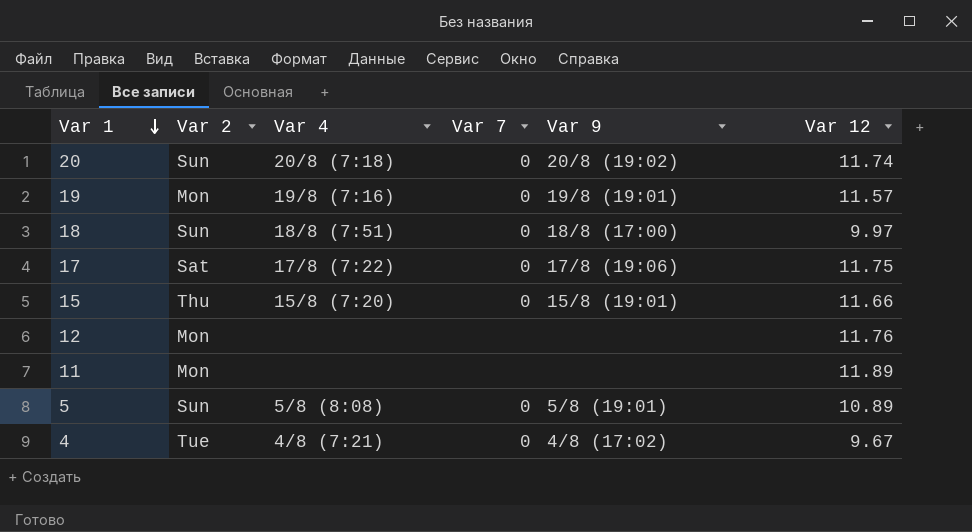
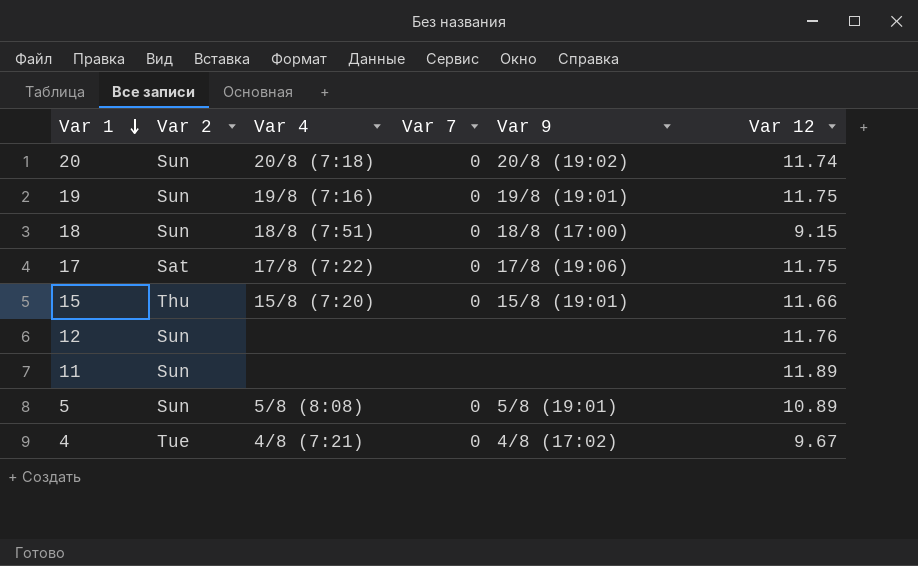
19 | Var 2: Mon -> Sun
19 | Var 12: 11.57 -> 11.75
18 | Var 12: 9.97 -> 9.15
12 | Var 2: Mon -> Sun
11 | Var 2: Mon -> Sun

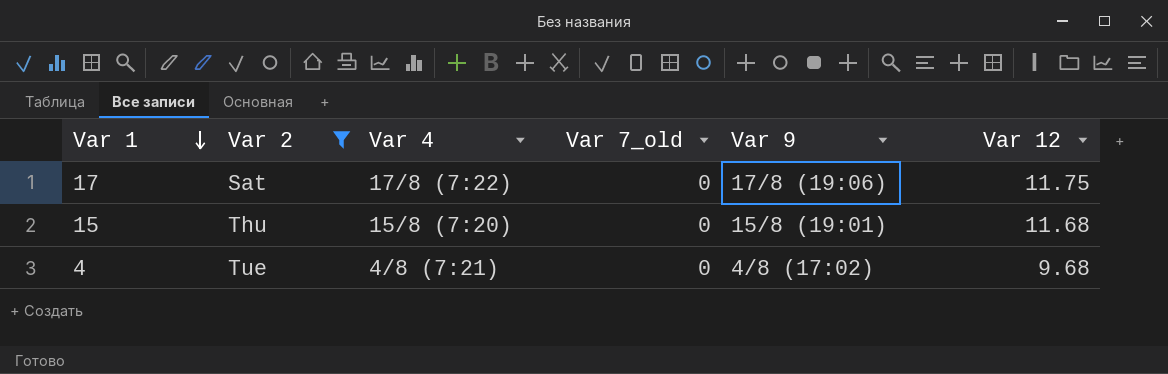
filter: none -> Var 2 != Sun
column name: Var 7 -> Var 7_old
15 | Var 12: 11.66 -> 11.68
4 | Var 12: 9.67 -> 9.68

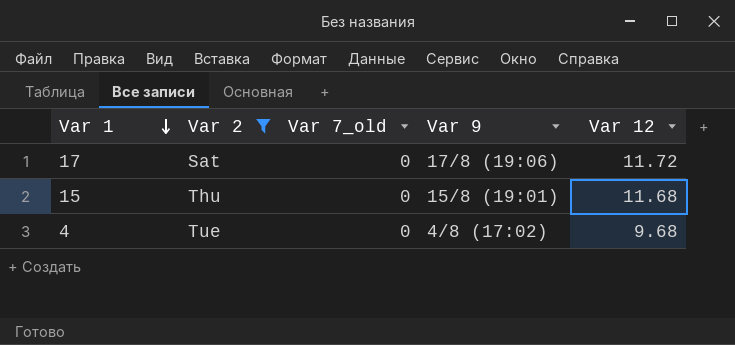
column Var 4 | position: 3 -> none
17 | Var 12: 11.75 -> 11.72

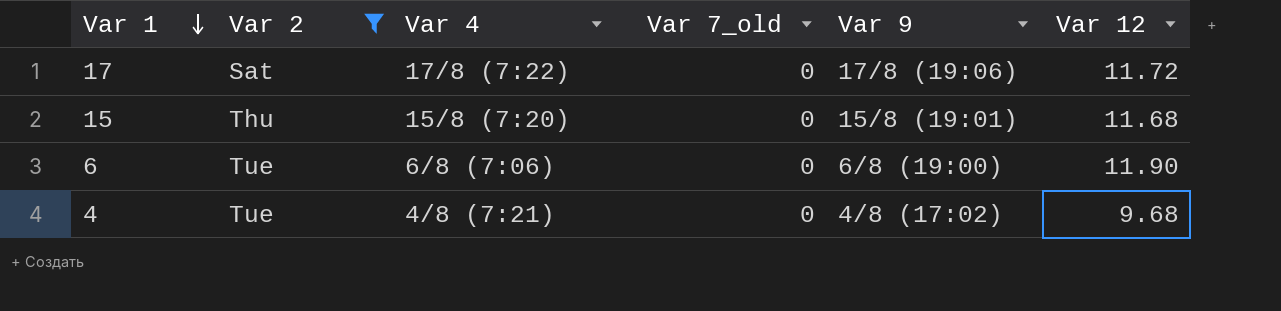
column Var 4 | position: none -> 3
row 6: none -> Tue | 6/8 (7:06) | 0 | 6/8 (19:00) | 11.90

